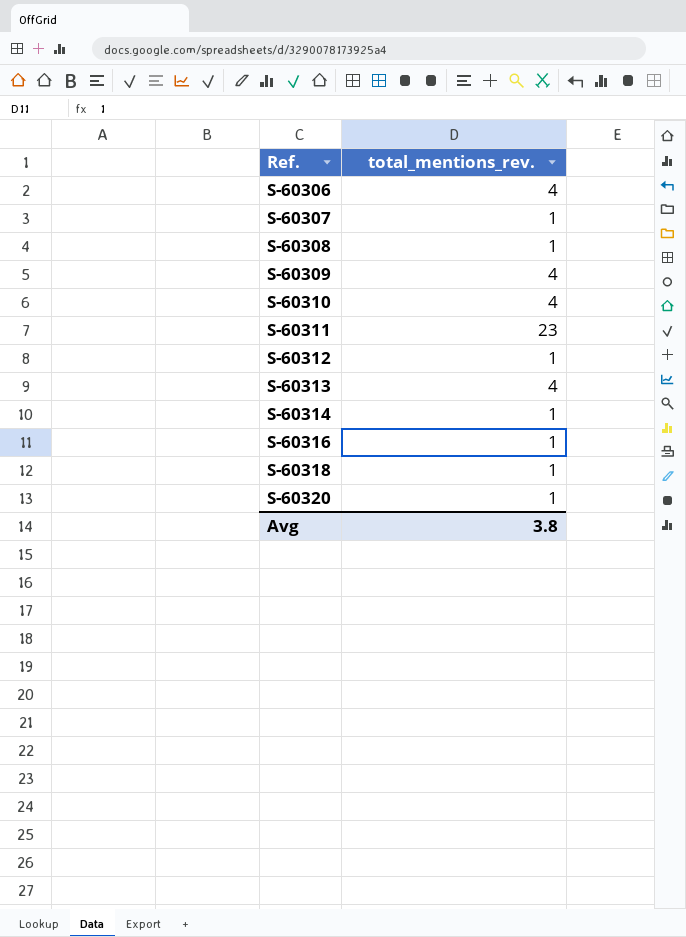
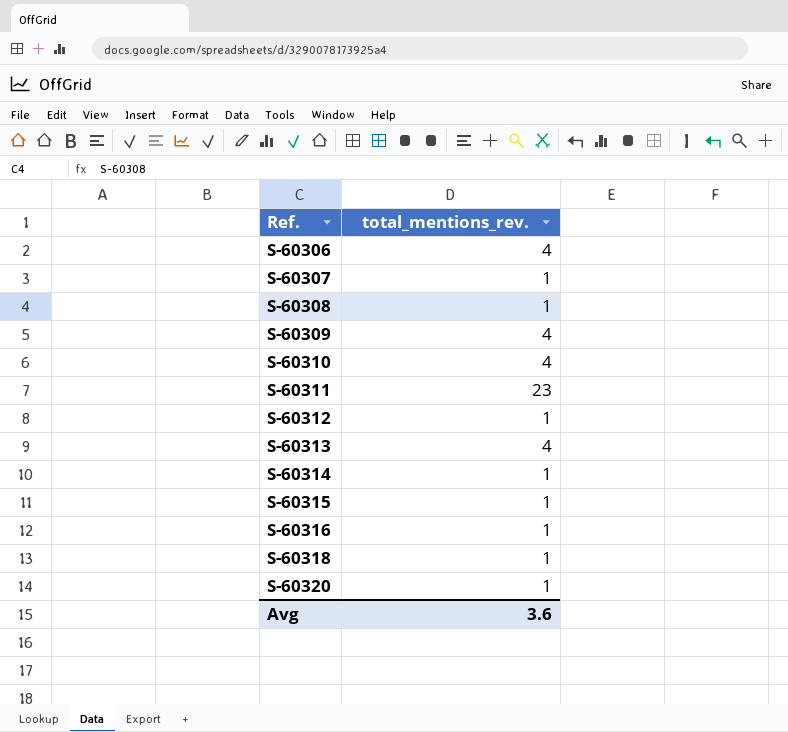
row S-60315: none -> 1
Avg | total_mentions_rev.: 3.8 -> 3.6

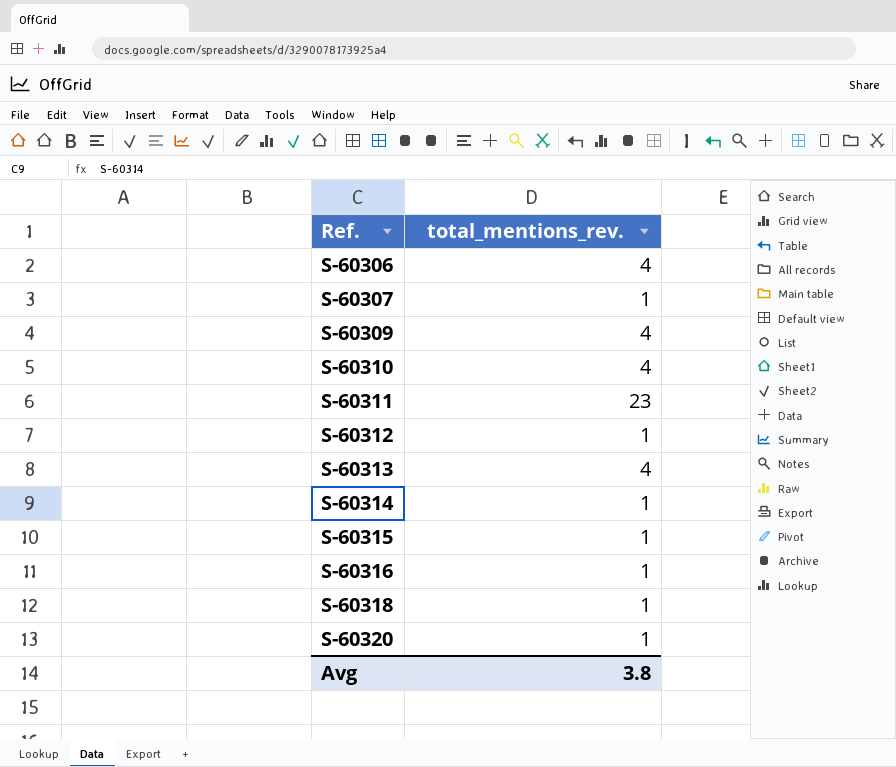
row S-60308: 1 -> none
Avg | total_mentions_rev.: 3.6 -> 3.8

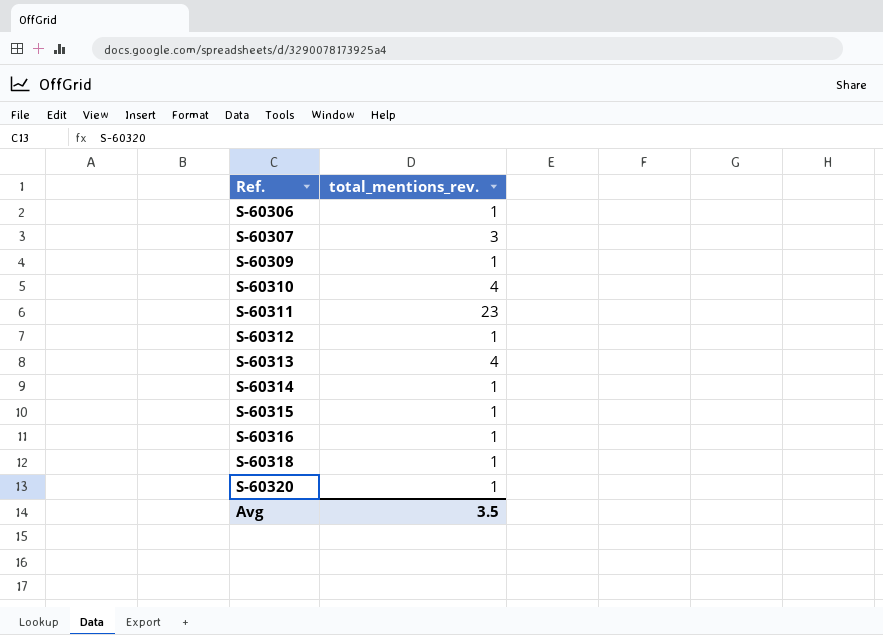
S-60306 | total_mentions_rev.: 4 -> 1
S-60307 | total_mentions_rev.: 1 -> 3
S-60309 | total_mentions_rev.: 4 -> 1
Avg | total_mentions_rev.: 3.8 -> 3.5

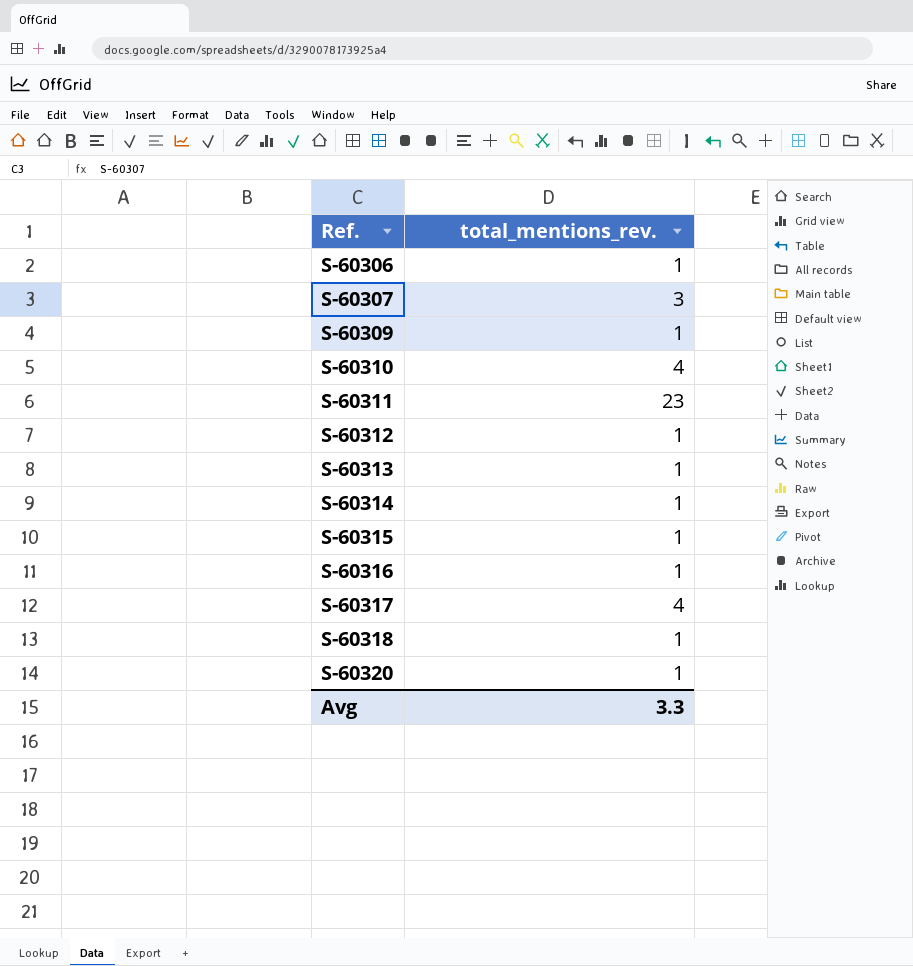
S-60313 | total_mentions_rev.: 4 -> 1
row S-60317: none -> 4
Avg | total_mentions_rev.: 3.5 -> 3.3

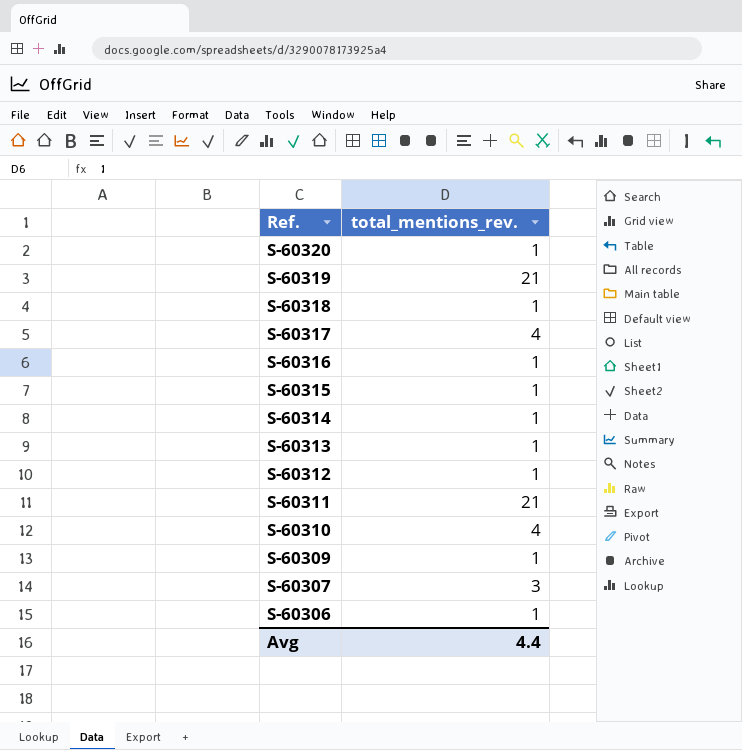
row order: Ref. ascending -> Ref. descending
row S-60319: none -> 21
S-60311 | total_mentions_rev.: 23 -> 21
Avg | total_mentions_rev.: 3.3 -> 4.4

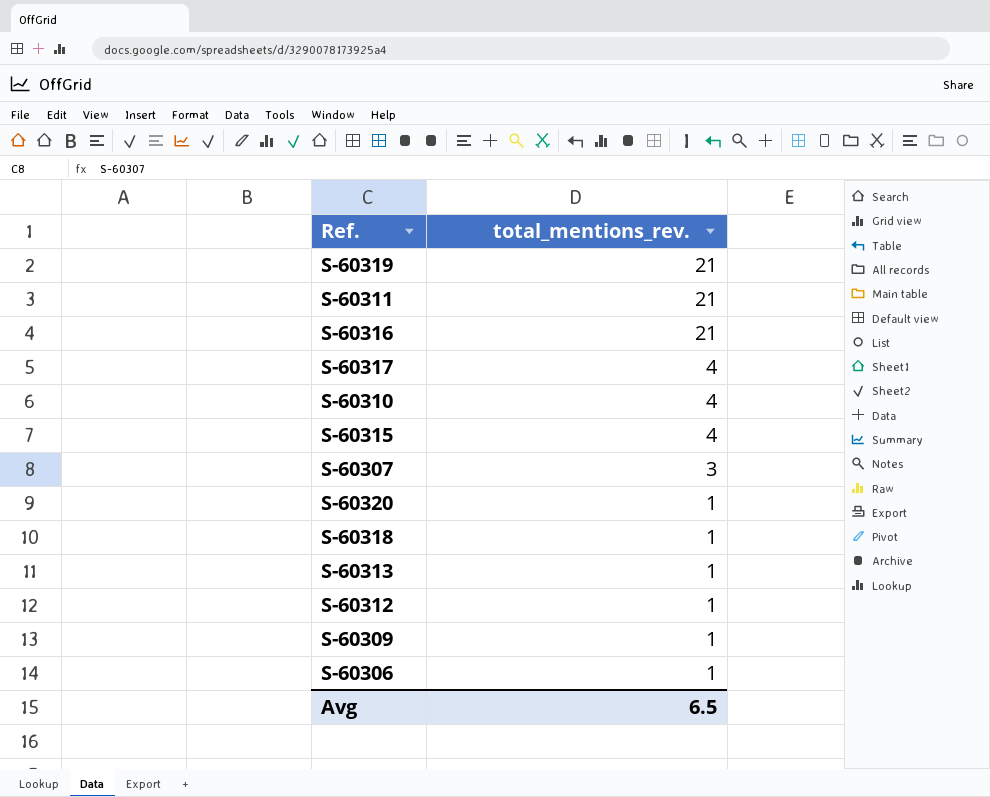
row order: Ref. descending -> total_mentions_rev. descending
row S-60314: 1 -> none
S-60316 | total_mentions_rev.: 1 -> 21
S-60315 | total_mentions_rev.: 1 -> 4
Avg | total_mentions_rev.: 4.4 -> 6.5

